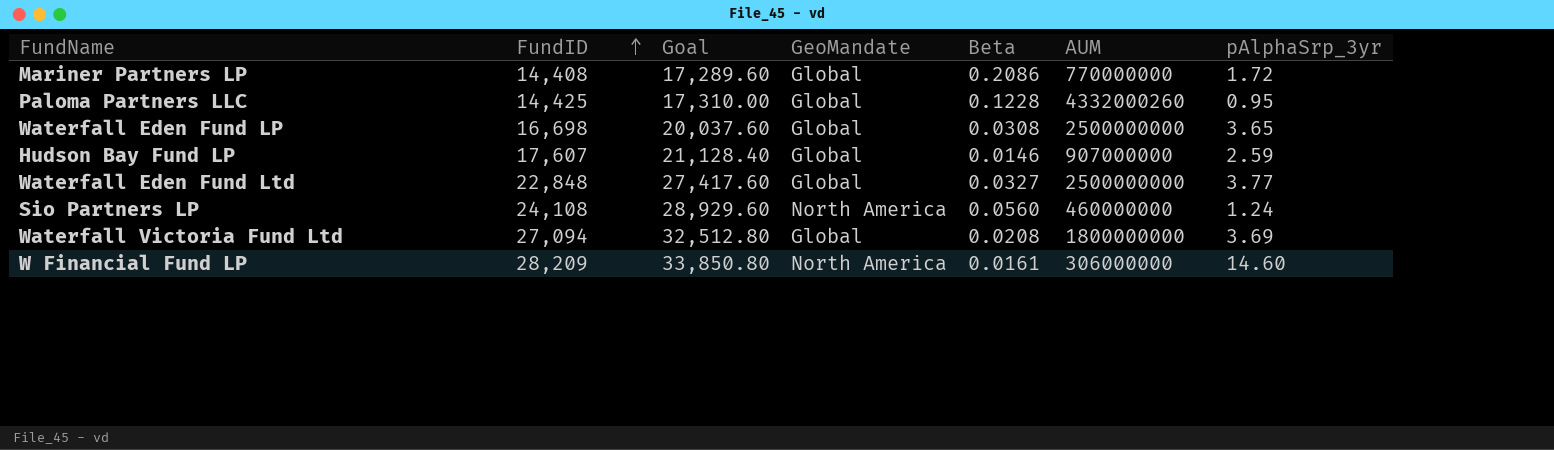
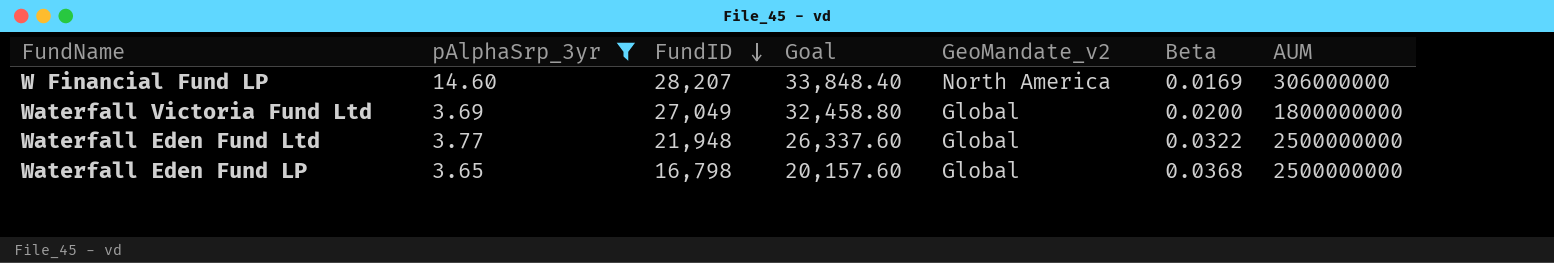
filter: none -> pAlphaSrp_3yr >= 3.65
row order: FundID ascending -> FundID descending
column pAlphaSrp_3yr | position: 7 -> 2
column name: GeoMandate -> GeoMandate_v2
W Financial Fund LP | FundID: 28,209 -> 28,207
W Financial Fund LP | Goal: 33,850.80 -> 33,848.40
W Financial Fund LP | Beta: 0.0161 -> 0.0169
Waterfall Victoria Fund Ltd | FundID: 27,094 -> 27,049
Waterfall Victoria Fund Ltd | Goal: 32,512.80 -> 32,458.80
Waterfall Victoria Fund Ltd | Beta: 0.0208 -> 0.0200
Waterfall Eden Fund Ltd | FundID: 22,848 -> 21,948
Waterfall Eden Fund Ltd | Goal: 27,417.60 -> 26,337.60
Waterfall Eden Fund Ltd | Beta: 0.0327 -> 0.0322
Waterfall Eden Fund LP | FundID: 16,698 -> 16,798
Waterfall Eden Fund LP | Goal: 20,037.60 -> 20,157.60
Waterfall Eden Fund LP | Beta: 0.0308 -> 0.0368

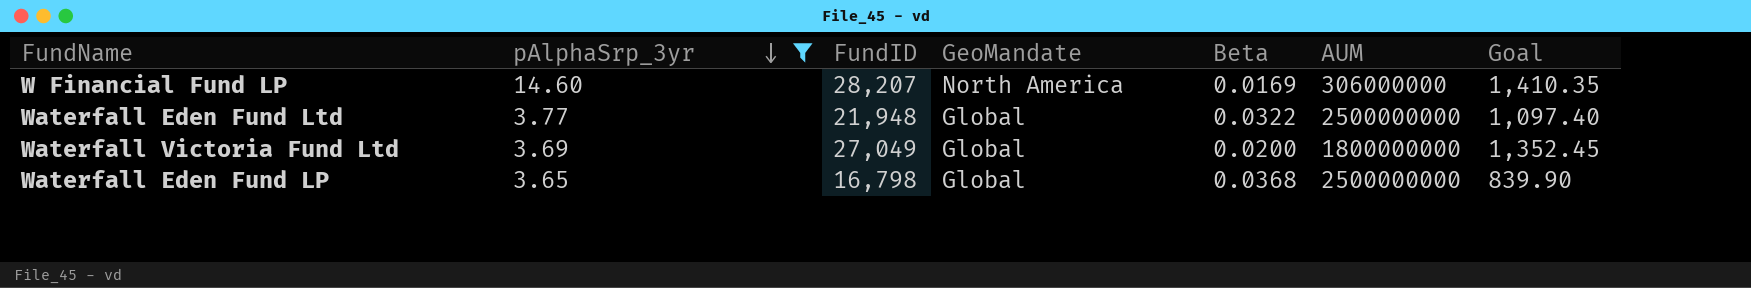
row order: FundID descending -> pAlphaSrp_3yr descending
column name: GeoMandate_v2 -> GeoMandate
column Goal | formula: [FundID] * 1.2 -> [FundID] * 0.05
column Goal | position: 4 -> 7

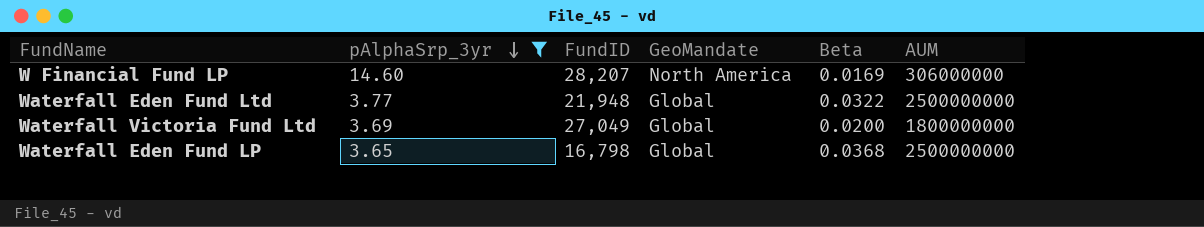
column Goal | formula: [FundID] * 0.05 -> none

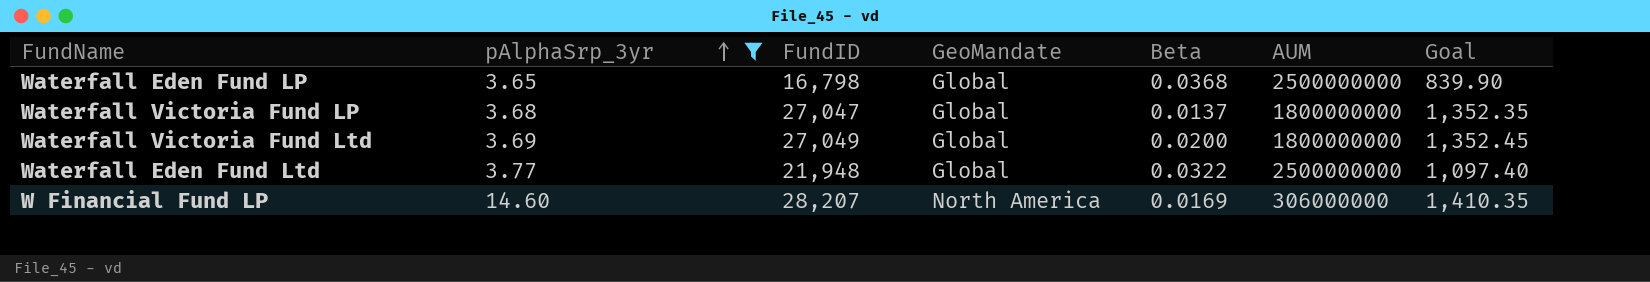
row order: pAlphaSrp_3yr descending -> pAlphaSrp_3yr ascending
column Goal | formula: none -> [FundID] * 0.05
row Waterfall Victoria Fund LP: none -> 3.68 | 27,047 | Global | 0.0137 | 1800000000 | 1,352.35

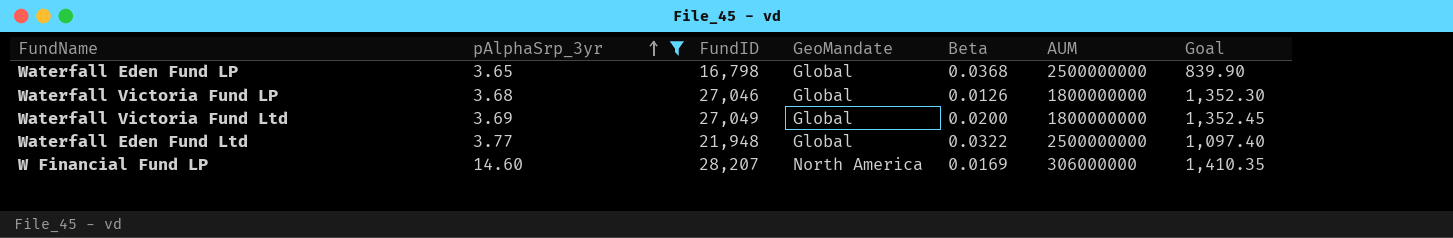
Waterfall Victoria Fund LP | FundID: 27,047 -> 27,046
Waterfall Victoria Fund LP | Beta: 0.0137 -> 0.0126
Waterfall Victoria Fund LP | Goal: 1,352.35 -> 1,352.30

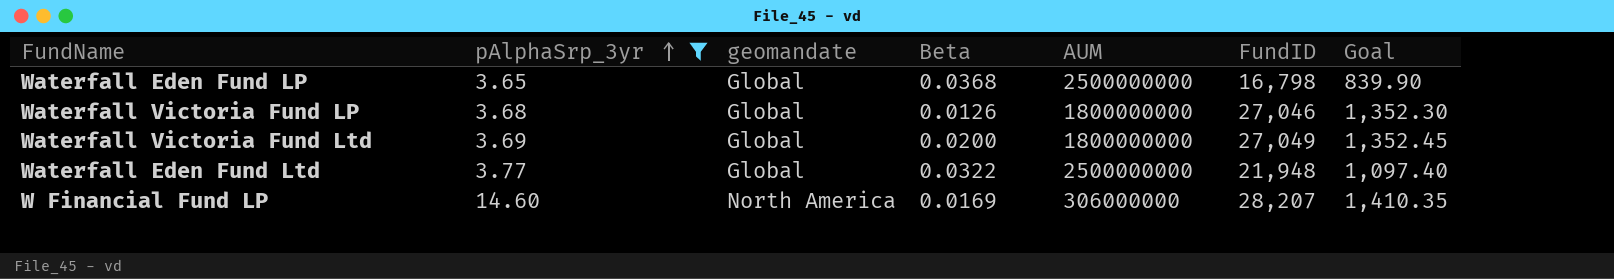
column name: GeoMandate -> geomandate
column FundID | position: 3 -> 6

